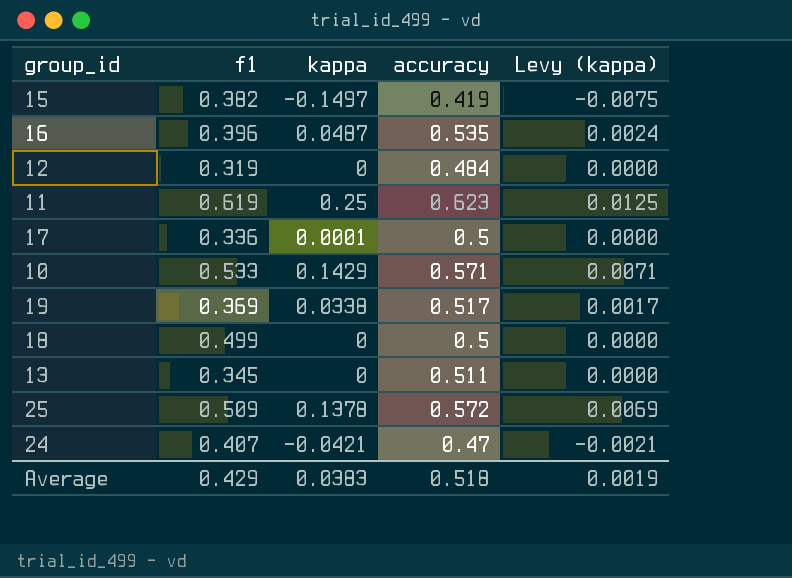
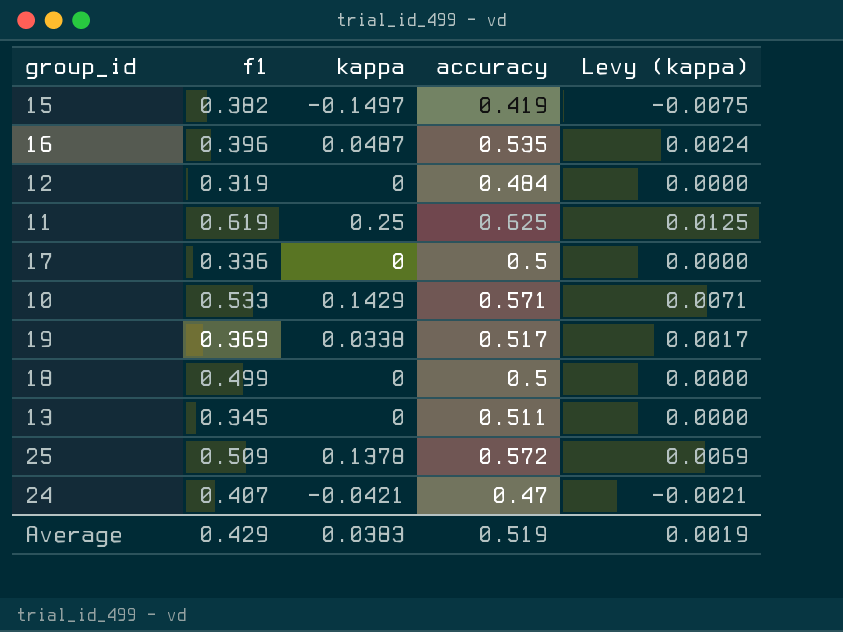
11 | accuracy: 0.623 -> 0.625
17 | kappa: 0.0001 -> 0
Average | accuracy: 0.518 -> 0.519

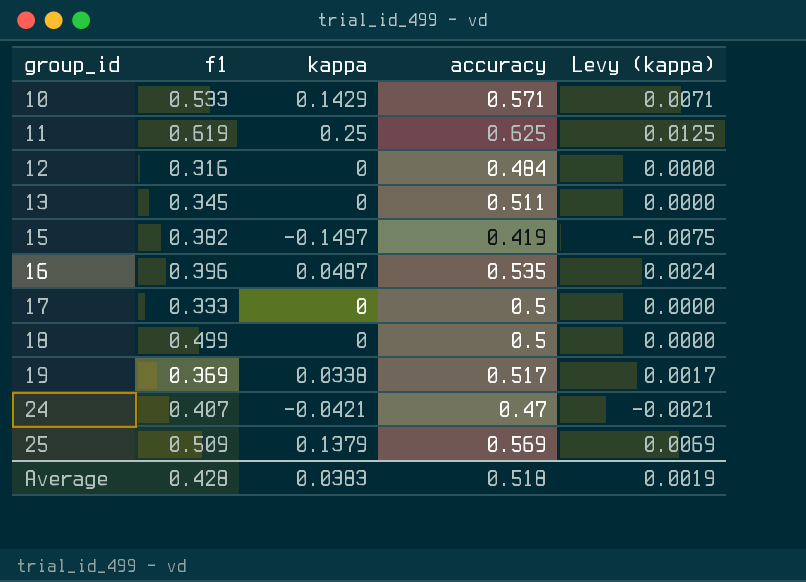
row order: none -> group_id ascending
12 | f1: 0.319 -> 0.316
17 | f1: 0.336 -> 0.333
25 | kappa: 0.1378 -> 0.1379
25 | accuracy: 0.572 -> 0.569
Average | f1: 0.429 -> 0.428
Average | accuracy: 0.519 -> 0.518

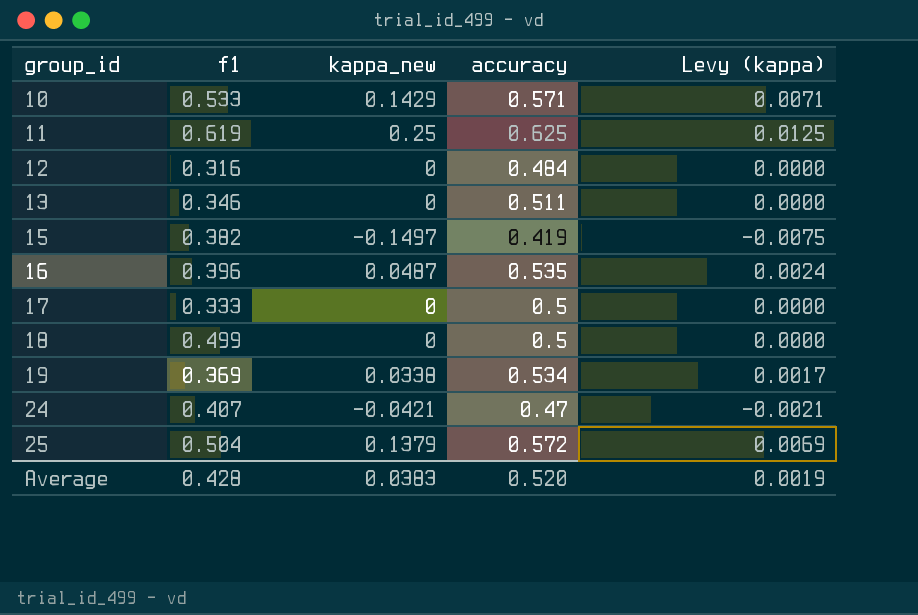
column name: kappa -> kappa_new
13 | f1: 0.345 -> 0.346
19 | accuracy: 0.517 -> 0.534
25 | f1: 0.509 -> 0.504
25 | accuracy: 0.569 -> 0.572
Average | accuracy: 0.518 -> 0.520

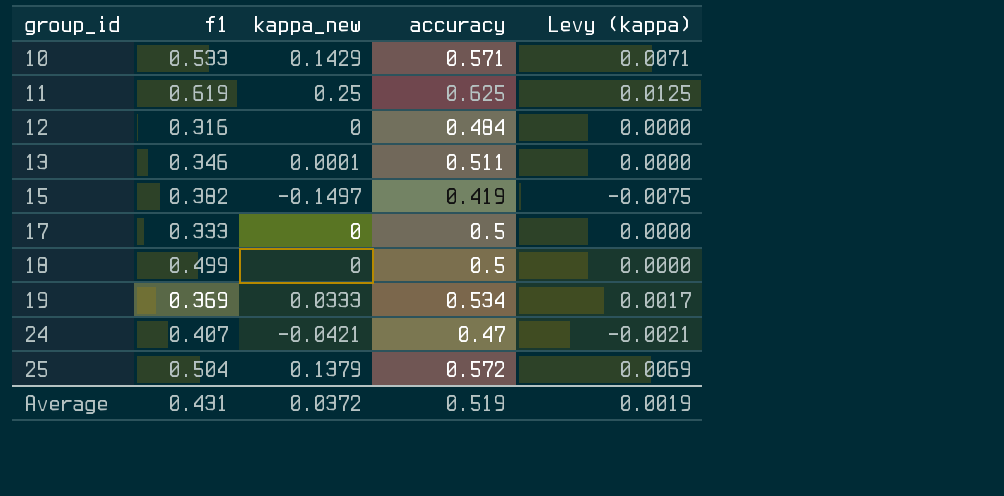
row 16: 0.396 | 0.0487 | 0.535 | 0.0024 -> none
13 | kappa_new: 0 -> 0.0001
19 | kappa_new: 0.0338 -> 0.0333
Average | f1: 0.428 -> 0.431
Average | kappa_new: 0.0383 -> 0.0372
Average | accuracy: 0.520 -> 0.519

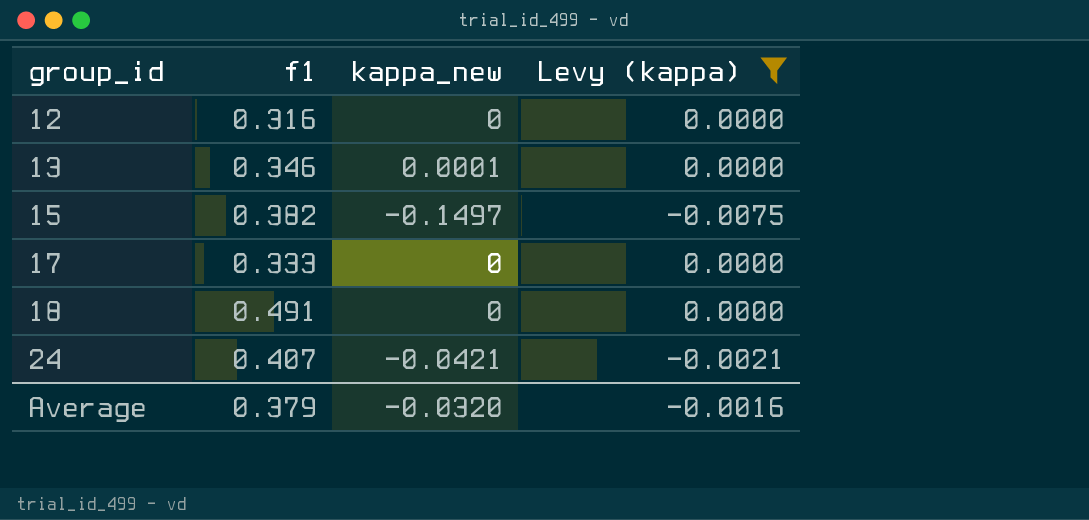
filter: none -> Levy (kappa) <= 0.0000
column accuracy | position: 4 -> none
18 | f1: 0.499 -> 0.491
Average | f1: 0.431 -> 0.379
Average | kappa_new: 0.0372 -> -0.0320
Average | Levy (kappa): 0.0019 -> -0.0016

